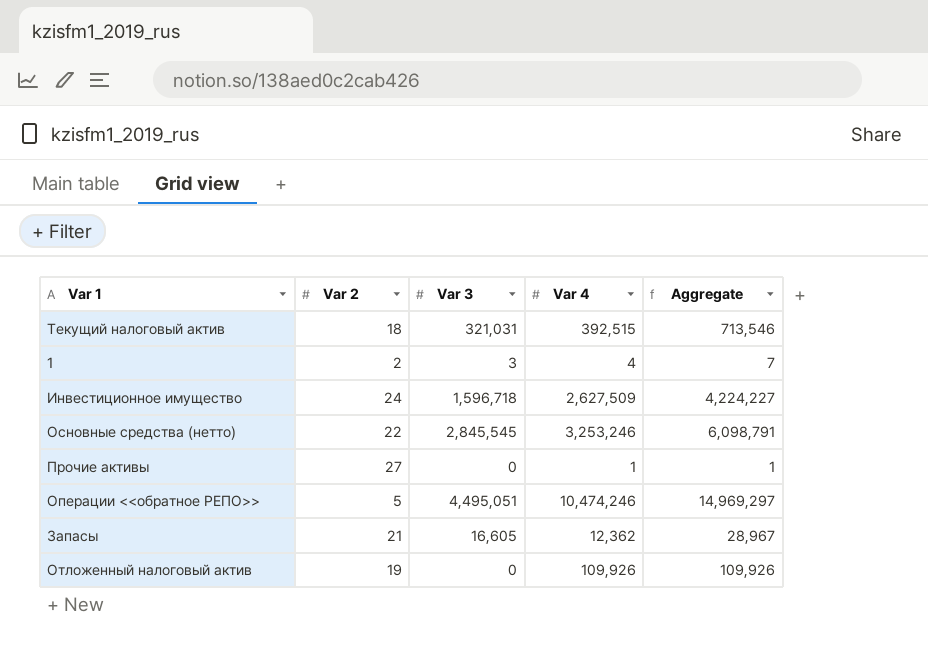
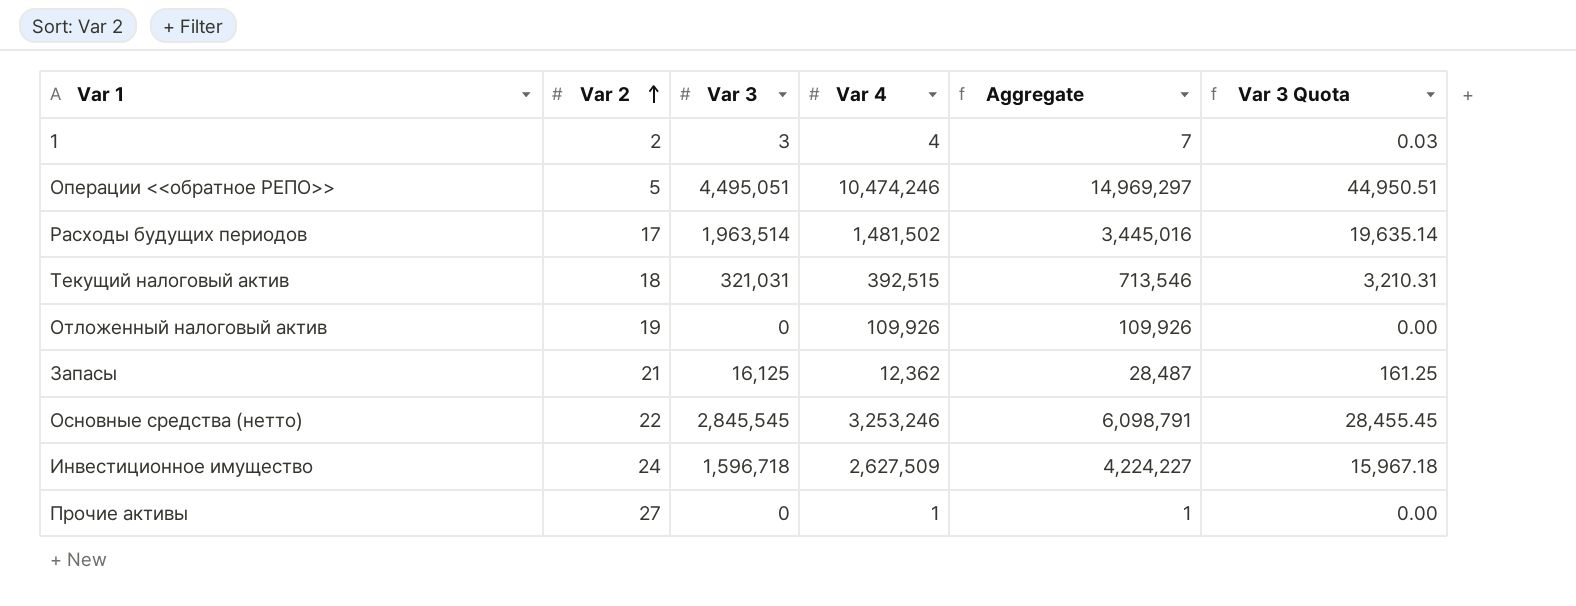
row order: none -> Var 2 ascending
column Var 3 Quota | formula: none -> [Var 3] * 0.01
row Расходы будущих периодов: none -> 17 | 1,963,514 | 1,481,502 | 3,445,016 | 19,635.14
Запасы | Var 3: 16,605 -> 16,125
Запасы | Aggregate: 28,967 -> 28,487

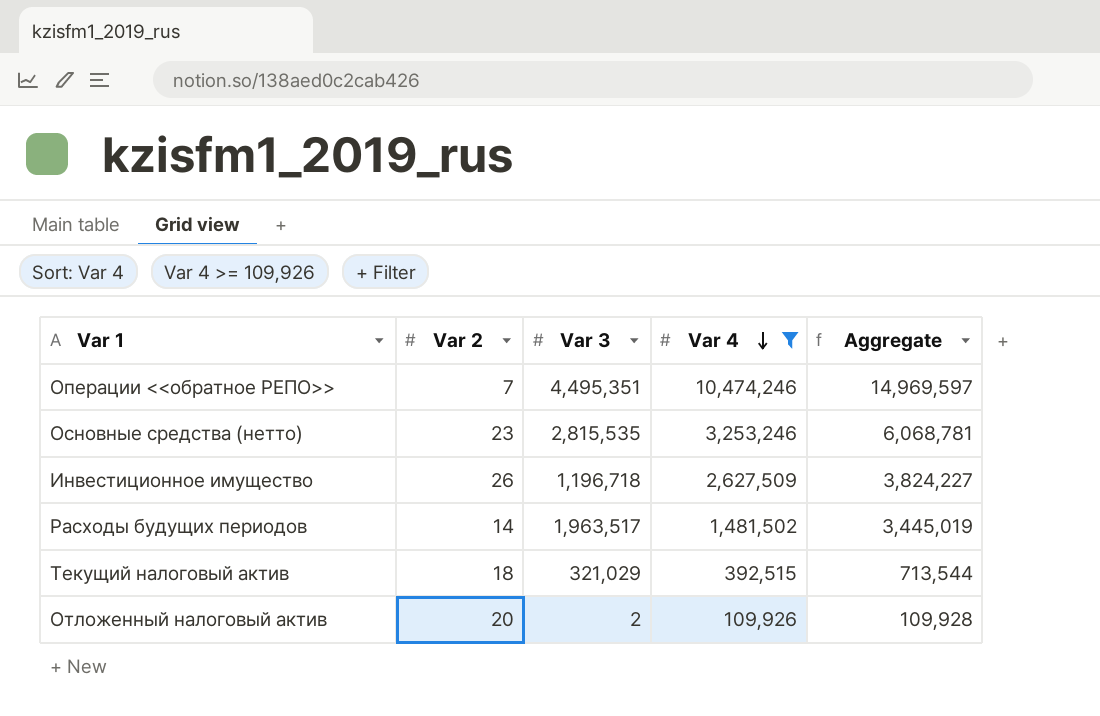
filter: none -> Var 4 >= 109,926
row order: Var 2 ascending -> Var 4 descending
column Var 3 Quota | formula: [Var 3] * 0.01 -> none
Операции <<обратное РЕПО>> | Var 2: 5 -> 7
Операции <<обратное РЕПО>> | Var 3: 4,495,051 -> 4,495,351
Операции <<обратное РЕПО>> | Aggregate: 14,969,297 -> 14,969,597
Основные средства (нетто) | Var 2: 22 -> 23
Основные средства (нетто) | Var 3: 2,845,545 -> 2,815,535
Основные средства (нетто) | Aggregate: 6,098,791 -> 6,068,781
Инвестиционное имущество | Var 2: 24 -> 26
Инвестиционное имущество | Var 3: 1,596,718 -> 1,196,718
Инвестиционное имущество | Aggregate: 4,224,227 -> 3,824,227
Расходы будущих периодов | Var 2: 17 -> 14
Расходы будущих периодов | Var 3: 1,963,514 -> 1,963,517
Расходы будущих периодов | Aggregate: 3,445,016 -> 3,445,019
Текущий налоговый актив | Var 3: 321,031 -> 321,029
Текущий налоговый актив | Aggregate: 713,546 -> 713,544
Отложенный налоговый актив | Var 2: 19 -> 20
Отложенный налоговый актив | Var 3: 0 -> 2
Отложенный налоговый актив | Aggregate: 109,926 -> 109,928

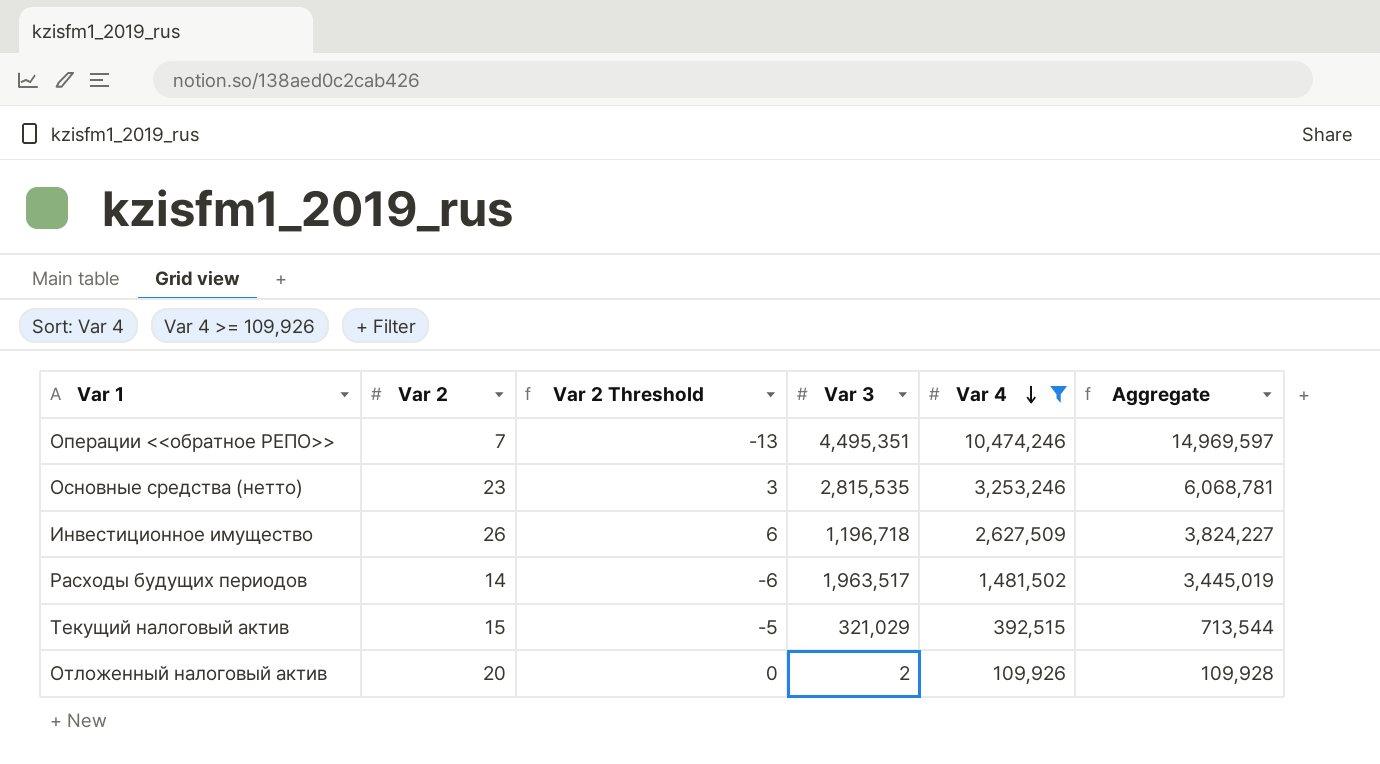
column Var 2 Threshold | formula: none -> [Var 2] - 20
Текущий налоговый актив | Var 2: 18 -> 15

